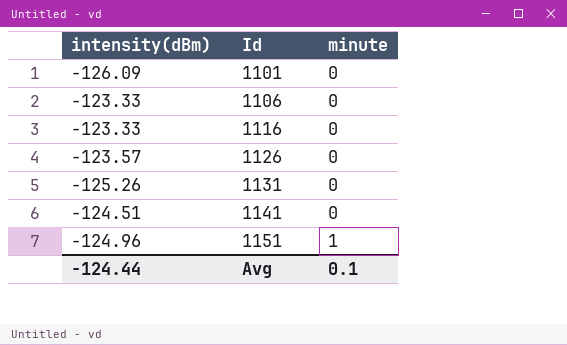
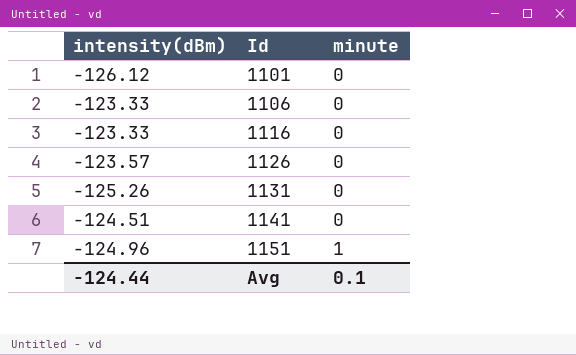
1101 | intensity(dBm): -126.09 -> -126.12

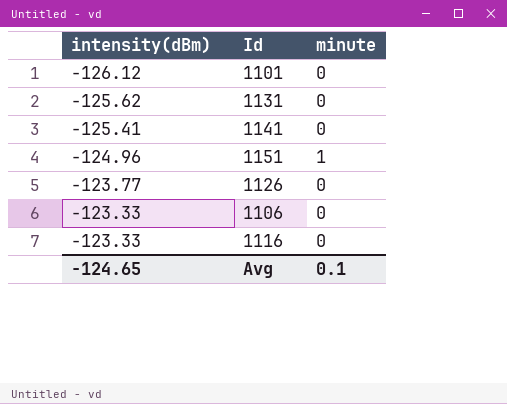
row order: Id ascending -> intensity(dBm) ascending
1131 | intensity(dBm): -125.26 -> -125.62
1141 | intensity(dBm): -124.51 -> -125.41
1126 | intensity(dBm): -123.57 -> -123.77
Avg | intensity(dBm): -124.44 -> -124.65

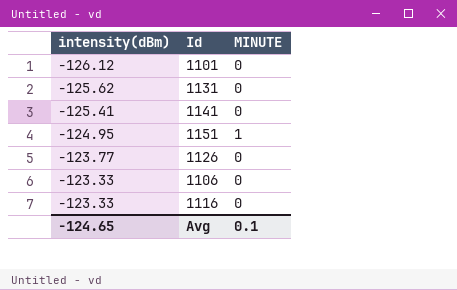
column name: minute -> MINUTE
1151 | intensity(dBm): -124.96 -> -124.95

